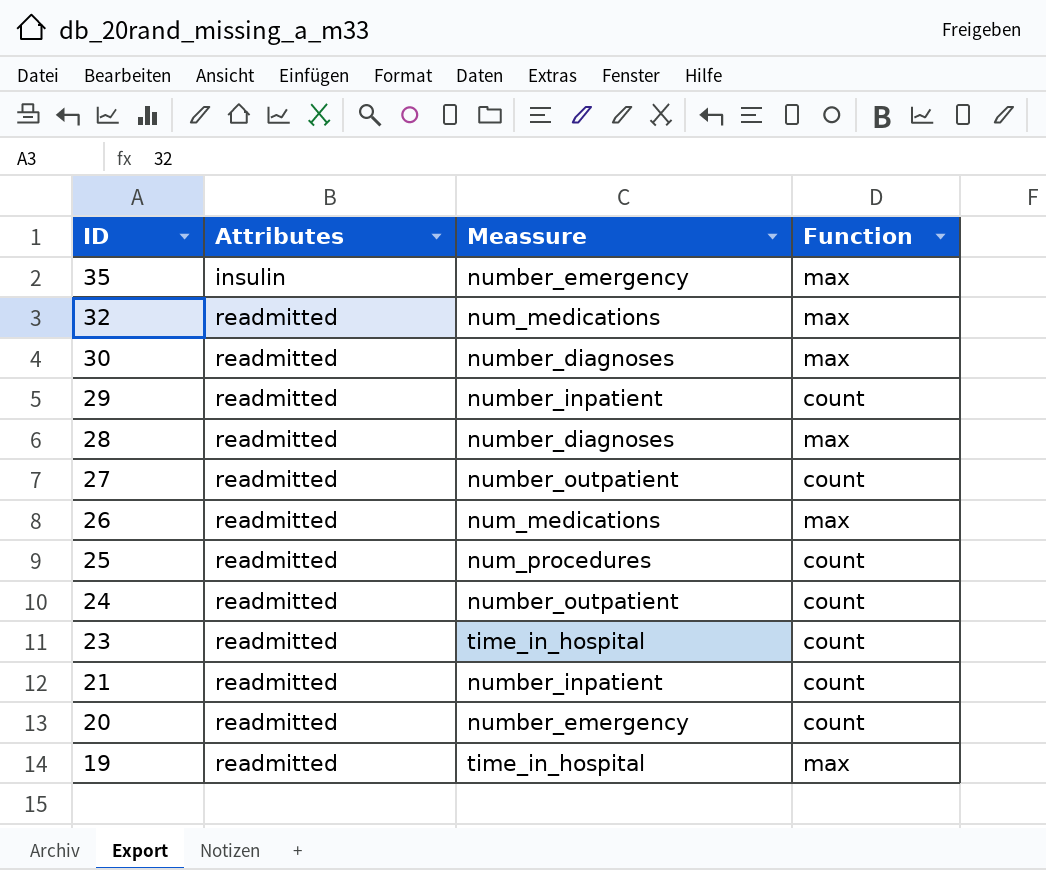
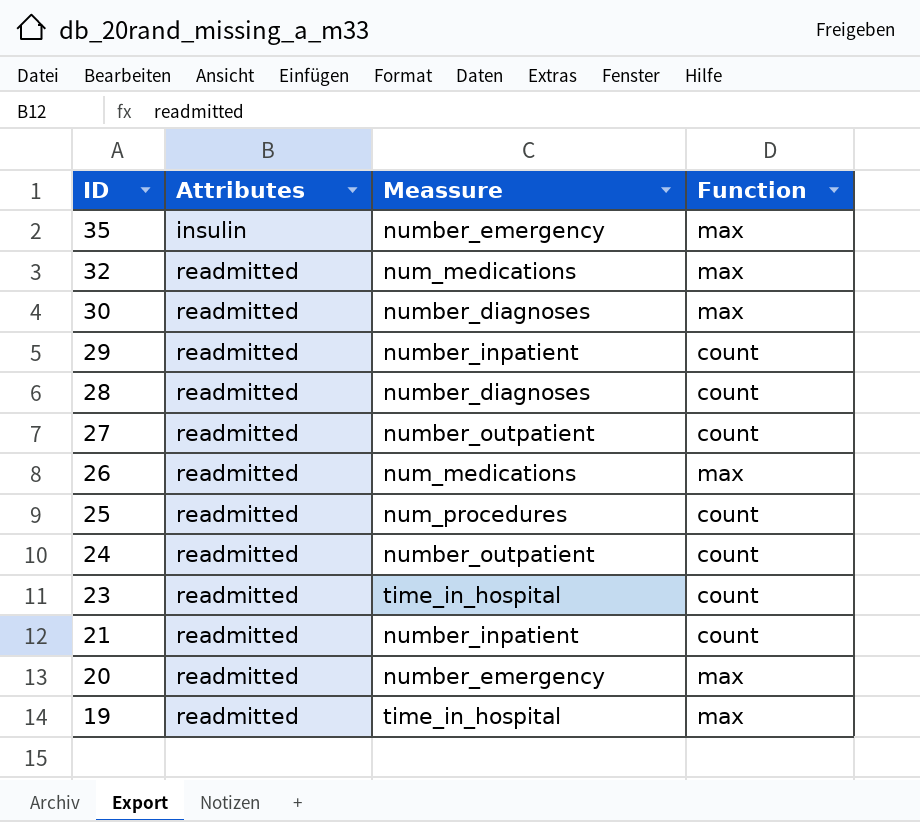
28 | Function: max -> count
20 | Function: count -> max

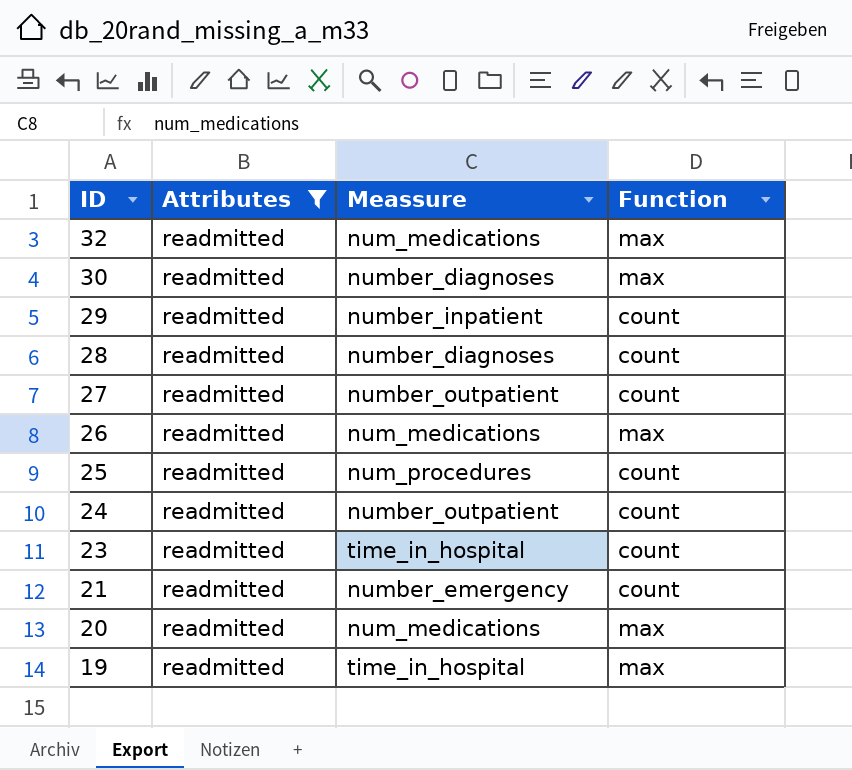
filter: none -> Attributes = readmitted
21 | Meassure: number_inpatient -> number_emergency
20 | Meassure: number_emergency -> num_medications

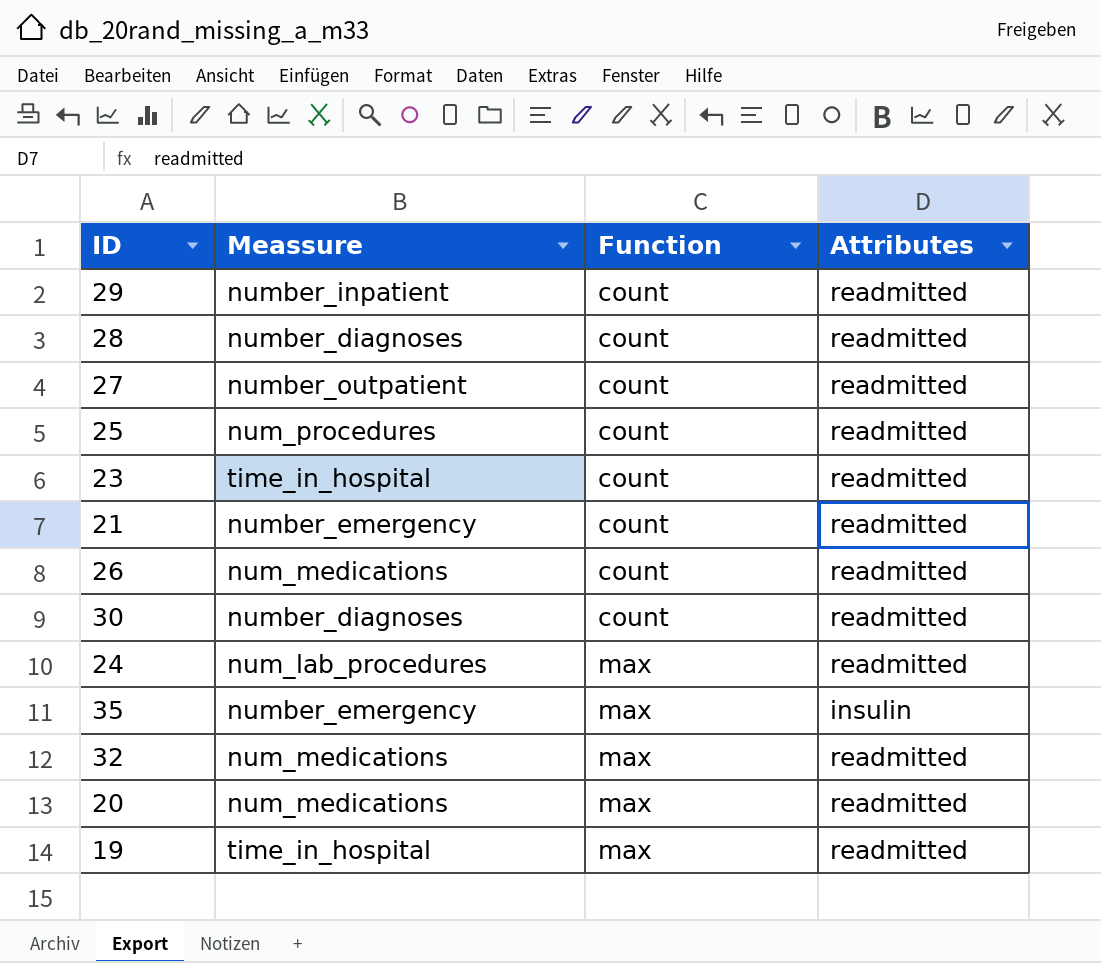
filter: Attributes = readmitted -> none
row order: ID descending -> Function ascending
column Attributes | position: 2 -> 4
26 | Function: max -> count
30 | Function: max -> count
24 | Meassure: number_outpatient -> num_lab_procedures
24 | Function: count -> max

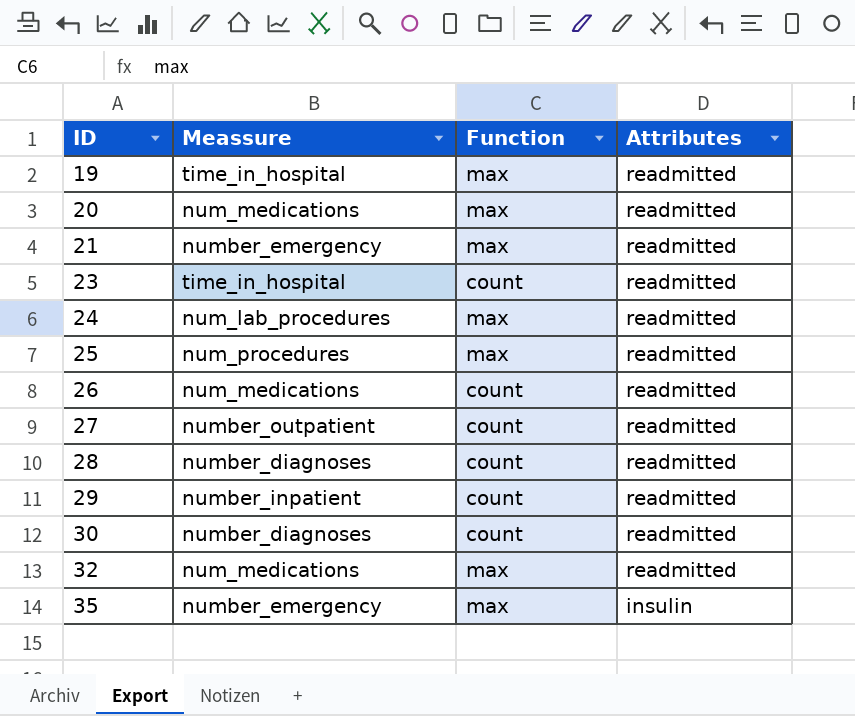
row order: Function ascending -> ID ascending
21 | Function: count -> max
25 | Function: count -> max

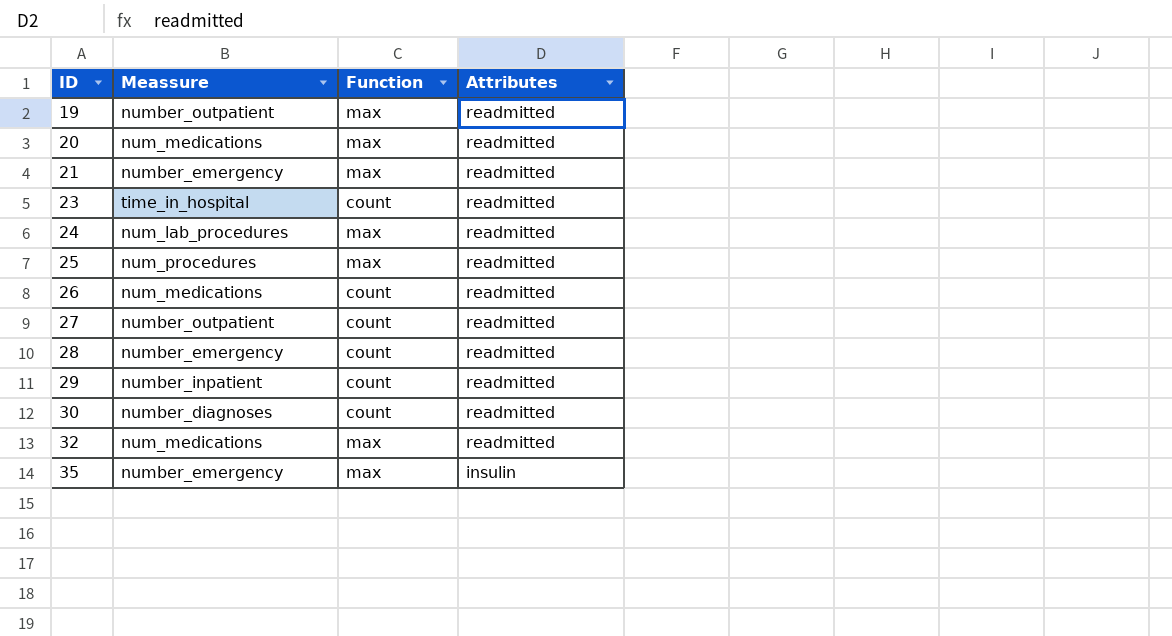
19 | Meassure: time_in_hospital -> number_outpatient
28 | Meassure: number_diagnoses -> number_emergency

